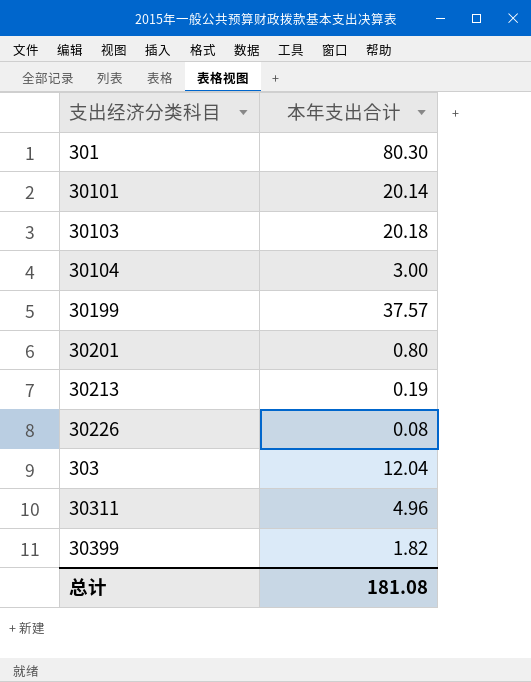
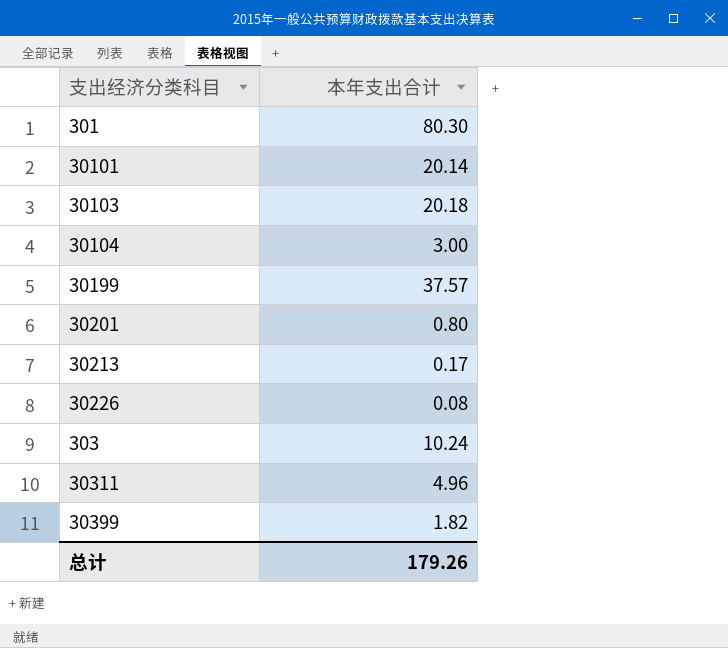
30213 | 本年支出合计: 0.19 -> 0.17
303 | 本年支出合计: 12.04 -> 10.24
总计 | 本年支出合计: 181.08 -> 179.26

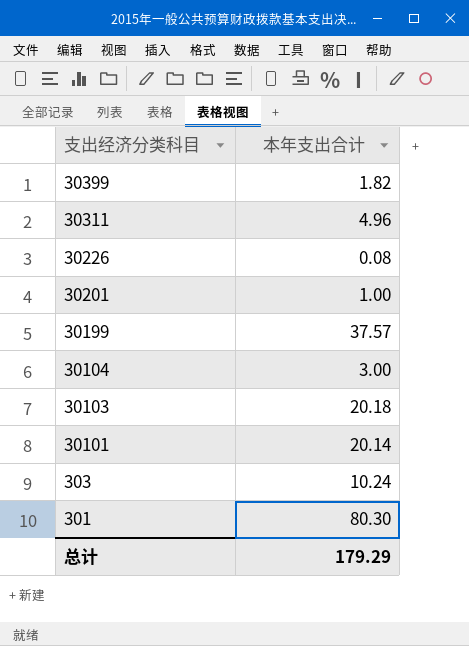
row order: none -> 支出经济分类科目 descending
row 30213: 0.17 -> none
30201 | 本年支出合计: 0.80 -> 1.00
总计 | 本年支出合计: 179.26 -> 179.29

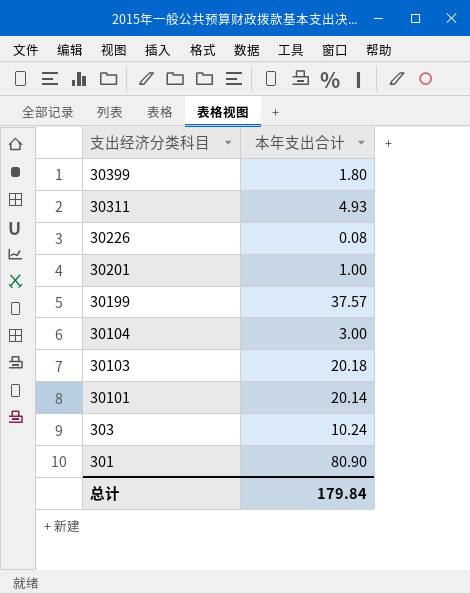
30399 | 本年支出合计: 1.82 -> 1.80
30311 | 本年支出合计: 4.96 -> 4.93
301 | 本年支出合计: 80.30 -> 80.90
总计 | 本年支出合计: 179.29 -> 179.84

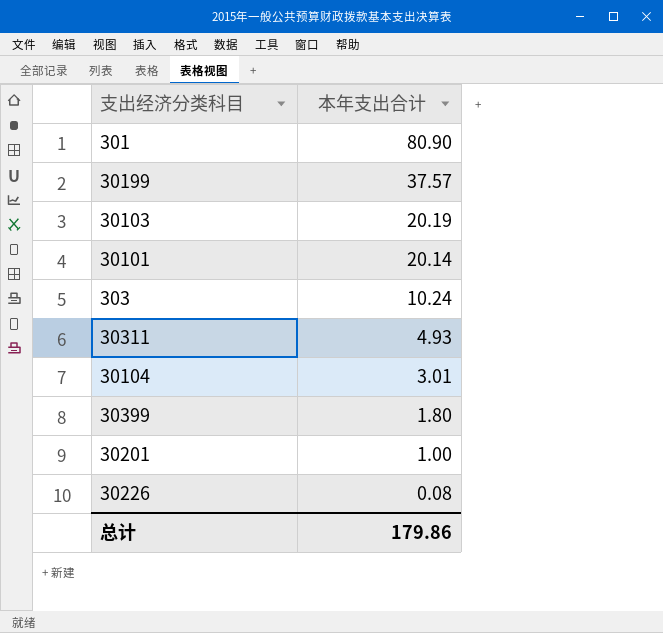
row order: 支出经济分类科目 descending -> 本年支出合计 descending
30103 | 本年支出合计: 20.18 -> 20.19
30104 | 本年支出合计: 3.00 -> 3.01
总计 | 本年支出合计: 179.84 -> 179.86

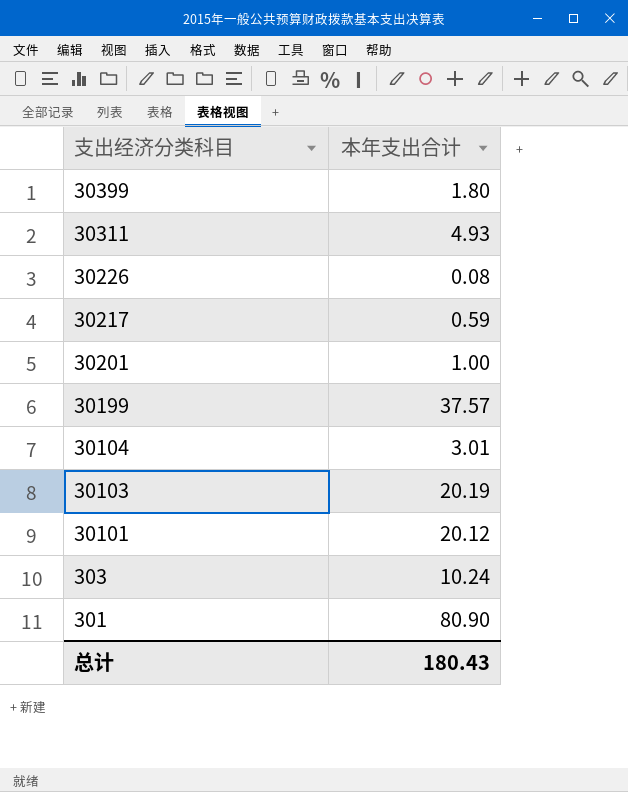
row order: 本年支出合计 descending -> 支出经济分类科目 descending
row 30217: none -> 0.59
30101 | 本年支出合计: 20.14 -> 20.12
总计 | 本年支出合计: 179.86 -> 180.43

